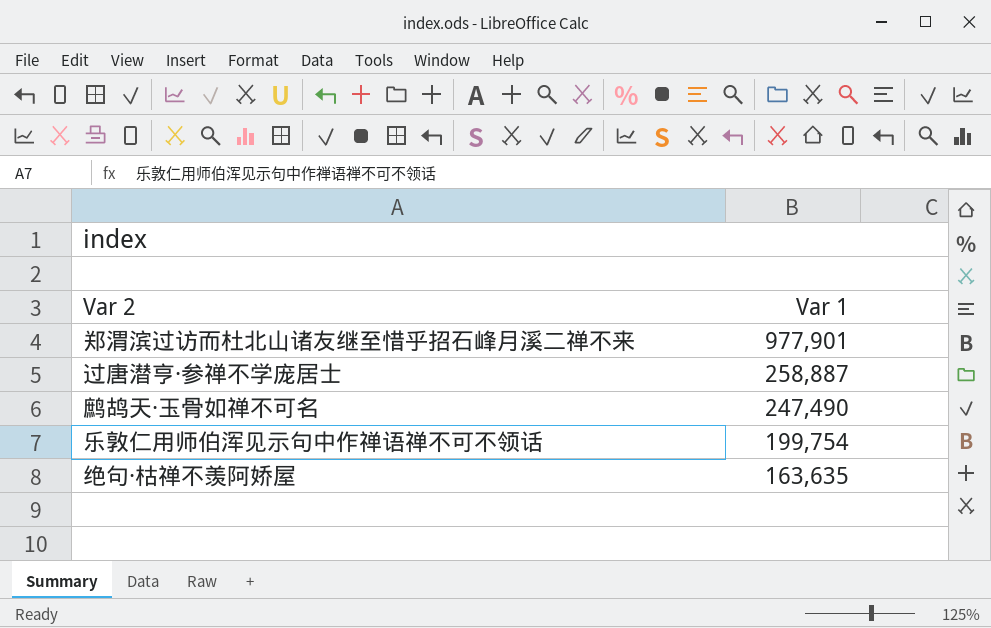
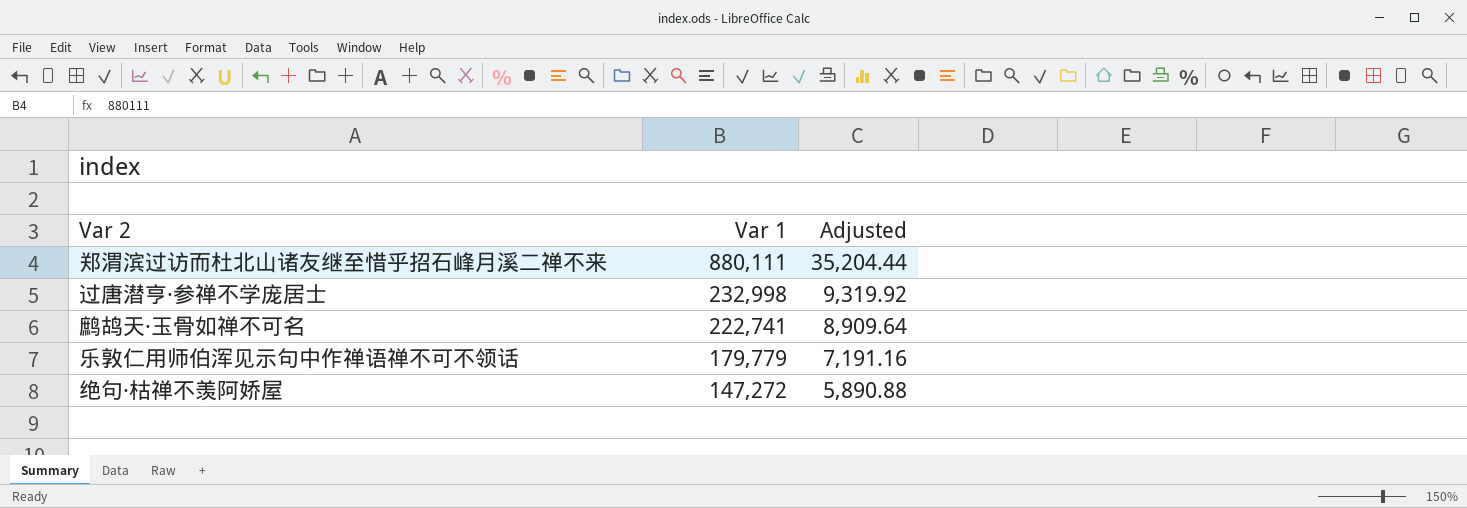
column Adjusted | formula: none -> [Var 1] * 0.04
郑渭滨过访而杜北山诸友继至惜乎招石峰月溪二禅不来 | Var 1: 977,901 -> 880,111
过唐潜亨·参禅不学庞居士 | Var 1: 258,887 -> 232,998
鹧鸪天·玉骨如禅不可名 | Var 1: 247,490 -> 222,741
乐敦仁用师伯浑见示句中作禅语禅不可不领话 | Var 1: 199,754 -> 179,779
绝句·枯禅不羡阿娇屋 | Var 1: 163,635 -> 147,272

